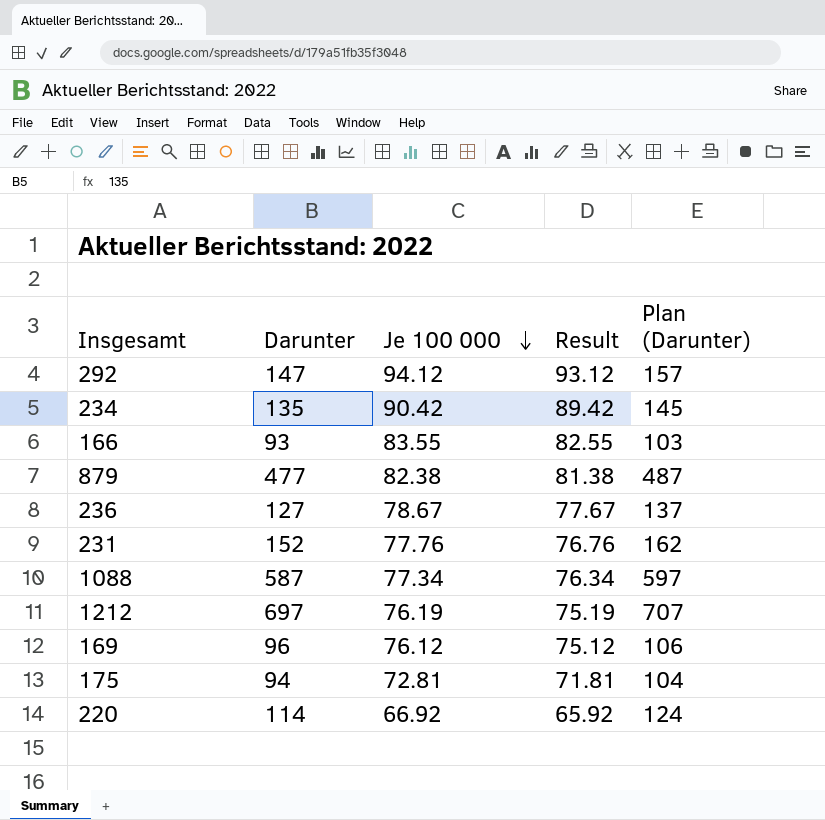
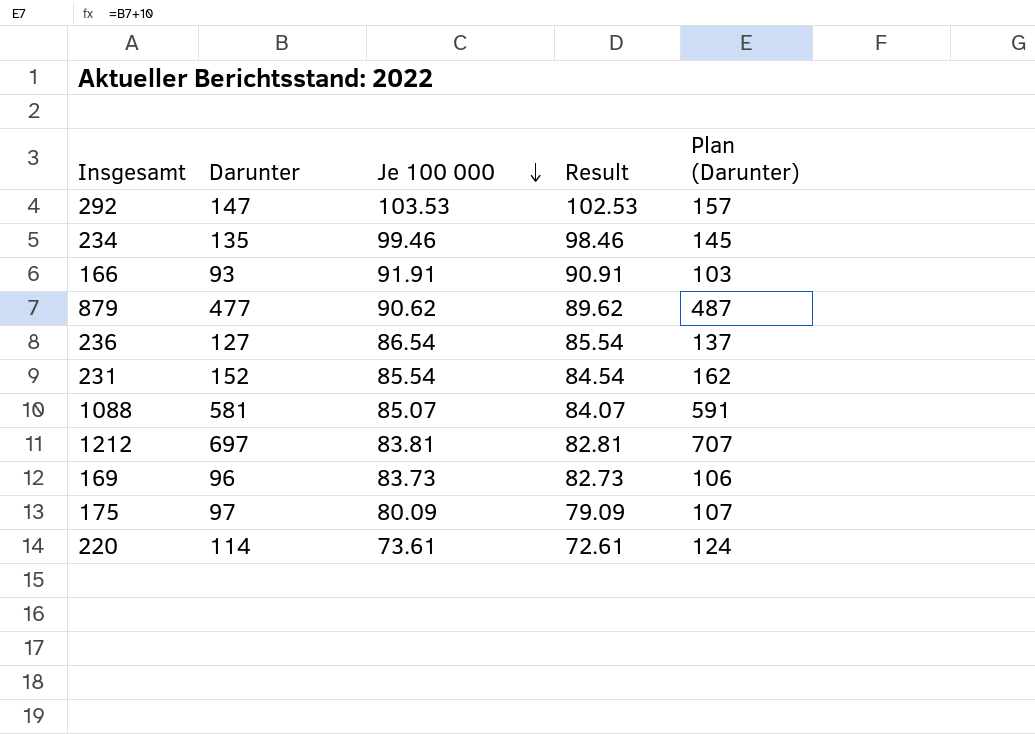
292 | Je 100 000: 94.12 -> 103.53
292 | Result: 93.12 -> 102.53
234 | Je 100 000: 90.42 -> 99.46
234 | Result: 89.42 -> 98.46
166 | Je 100 000: 83.55 -> 91.91
166 | Result: 82.55 -> 90.91
879 | Je 100 000: 82.38 -> 90.62
879 | Result: 81.38 -> 89.62
236 | Je 100 000: 78.67 -> 86.54
236 | Result: 77.67 -> 85.54
231 | Je 100 000: 77.76 -> 85.54
231 | Result: 76.76 -> 84.54
1088 | Darunter: 587 -> 581
1088 | Je 100 000: 77.34 -> 85.07
1088 | Result: 76.34 -> 84.07
1088 | Plan (Darunter): 597 -> 591
1212 | Je 100 000: 76.19 -> 83.81
1212 | Result: 75.19 -> 82.81
169 | Je 100 000: 76.12 -> 83.73
169 | Result: 75.12 -> 82.73
175 | Darunter: 94 -> 97
175 | Je 100 000: 72.81 -> 80.09
175 | Result: 71.81 -> 79.09
175 | Plan (Darunter): 104 -> 107
220 | Je 100 000: 66.92 -> 73.61
220 | Result: 65.92 -> 72.61

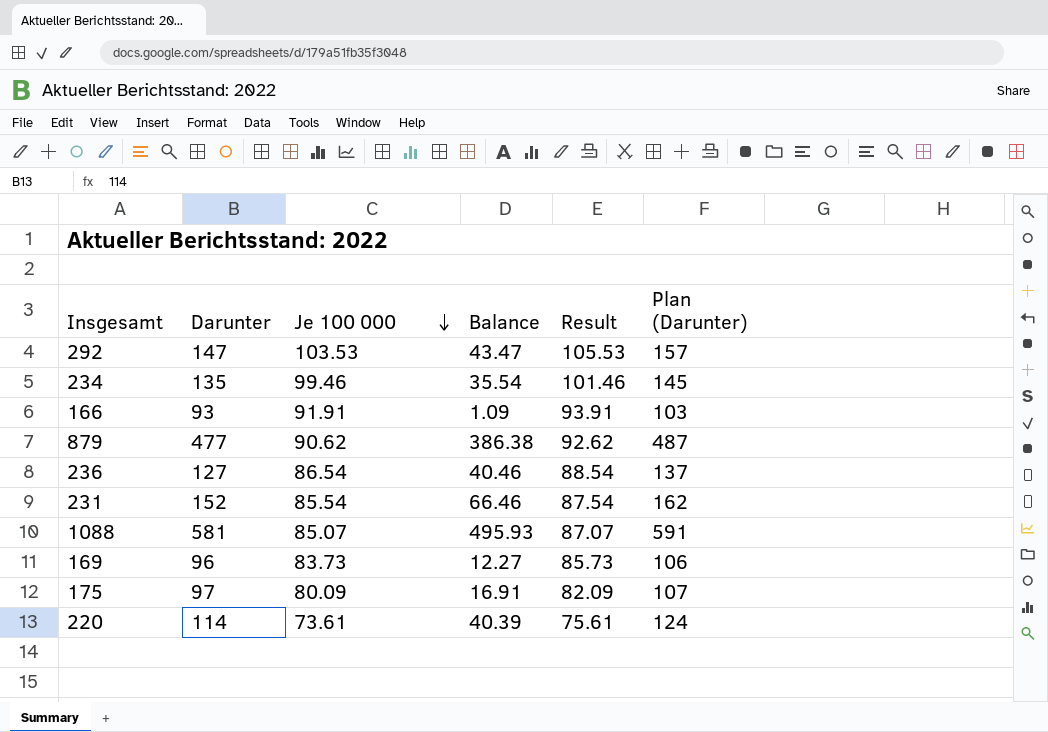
column Balance | formula: none -> [Darunter] - [Je 100 000]
column Result | formula: [Je 100 000] - 1 -> [Je 100 000] + 2
row 1212: 697 | 83.81 | 82.81 | 707 -> none

